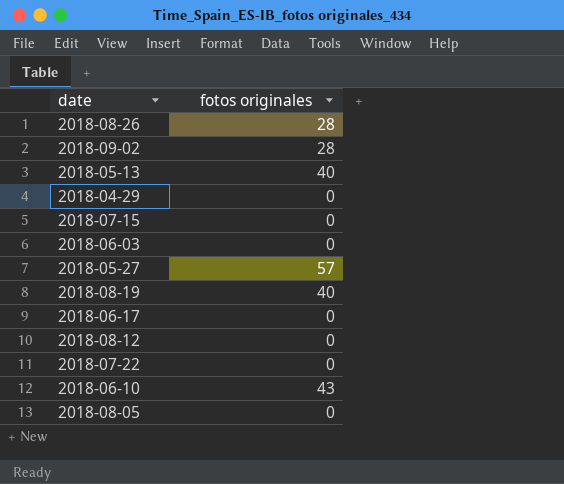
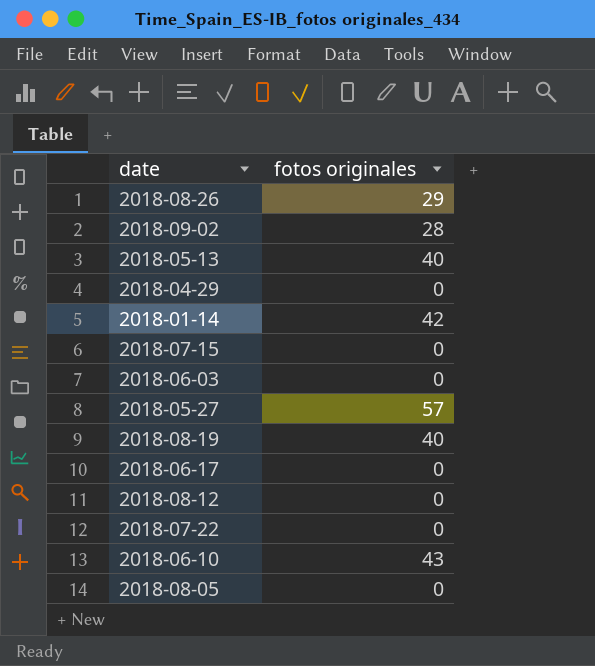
2018-08-26 | fotos originales: 28 -> 29
row 2018-01-14: none -> 42

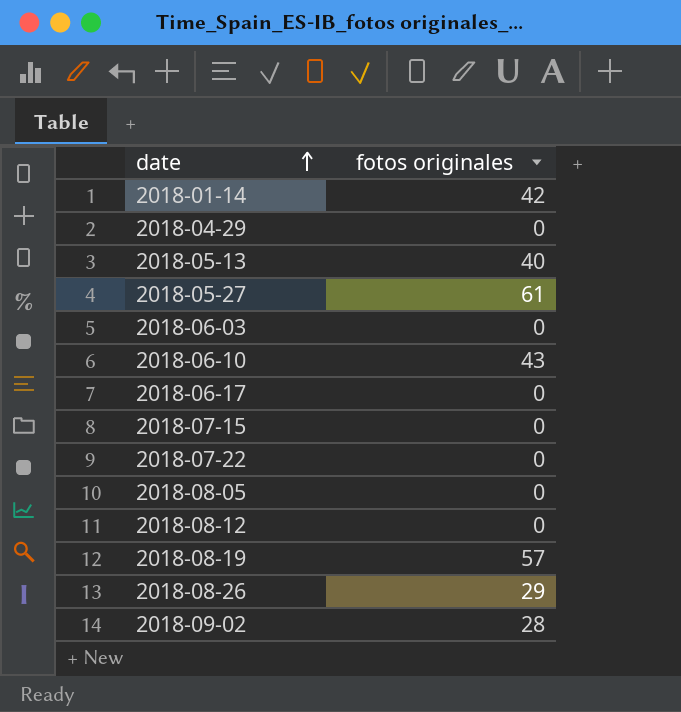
row order: none -> date ascending
2018-05-27 | fotos originales: 57 -> 61
2018-08-19 | fotos originales: 40 -> 57

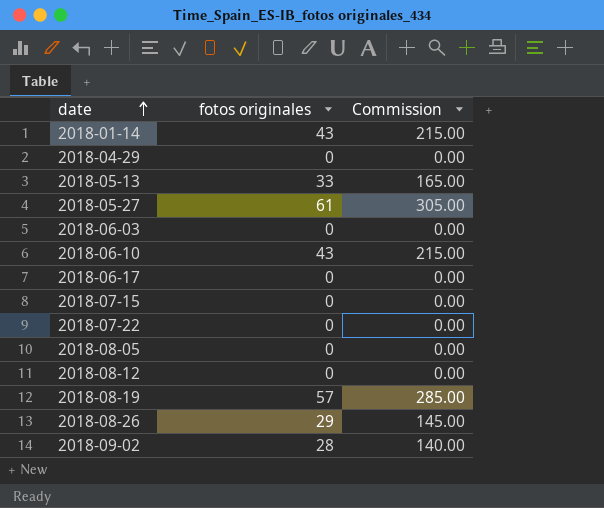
column Commission | formula: none -> [fotos originales] * 5
2018-01-14 | fotos originales: 42 -> 43
2018-05-13 | fotos originales: 40 -> 33

